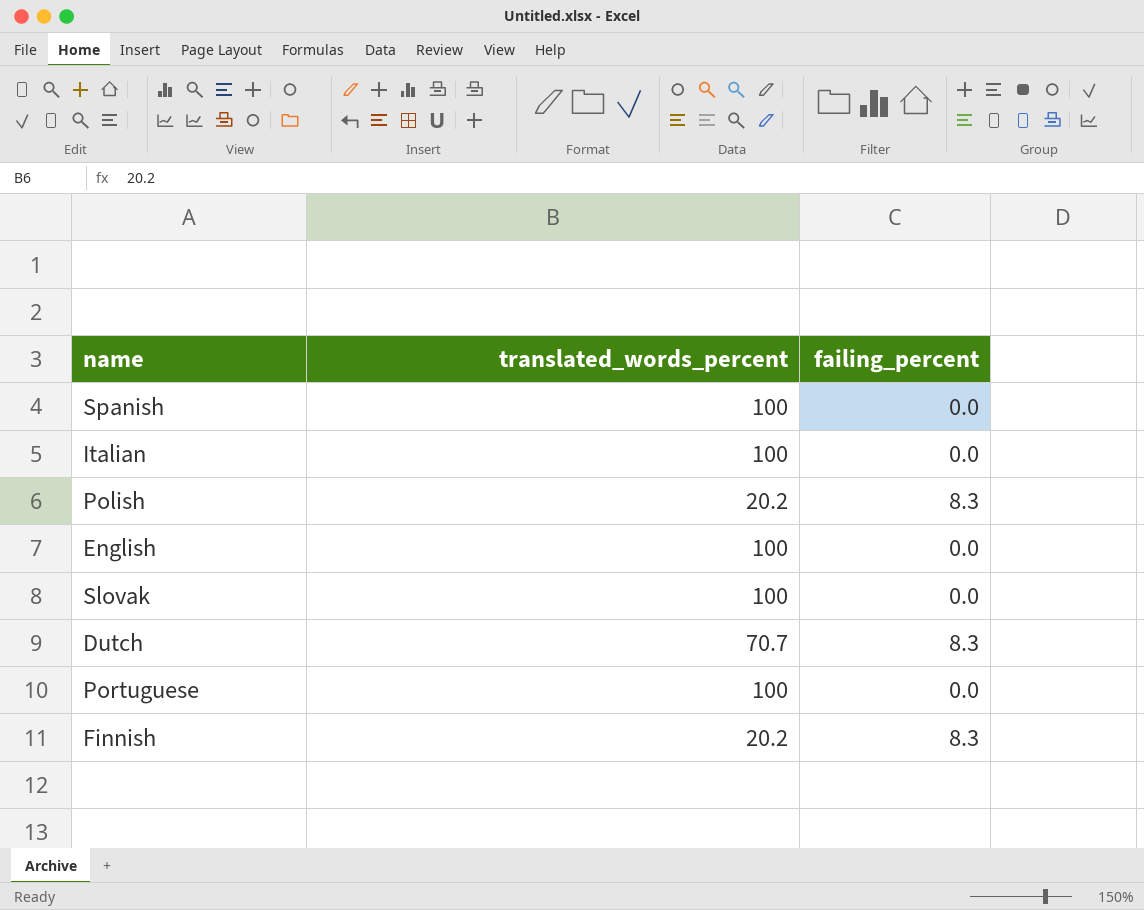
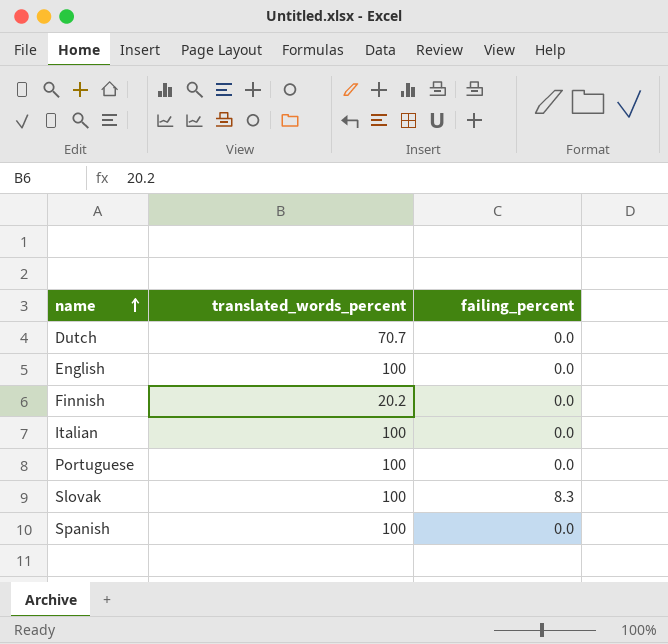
row order: none -> name ascending
row Polish: 20.2 | 8.3 -> none
Dutch | failing_percent: 8.3 -> 0.0
Finnish | failing_percent: 8.3 -> 0.0
Slovak | failing_percent: 0.0 -> 8.3

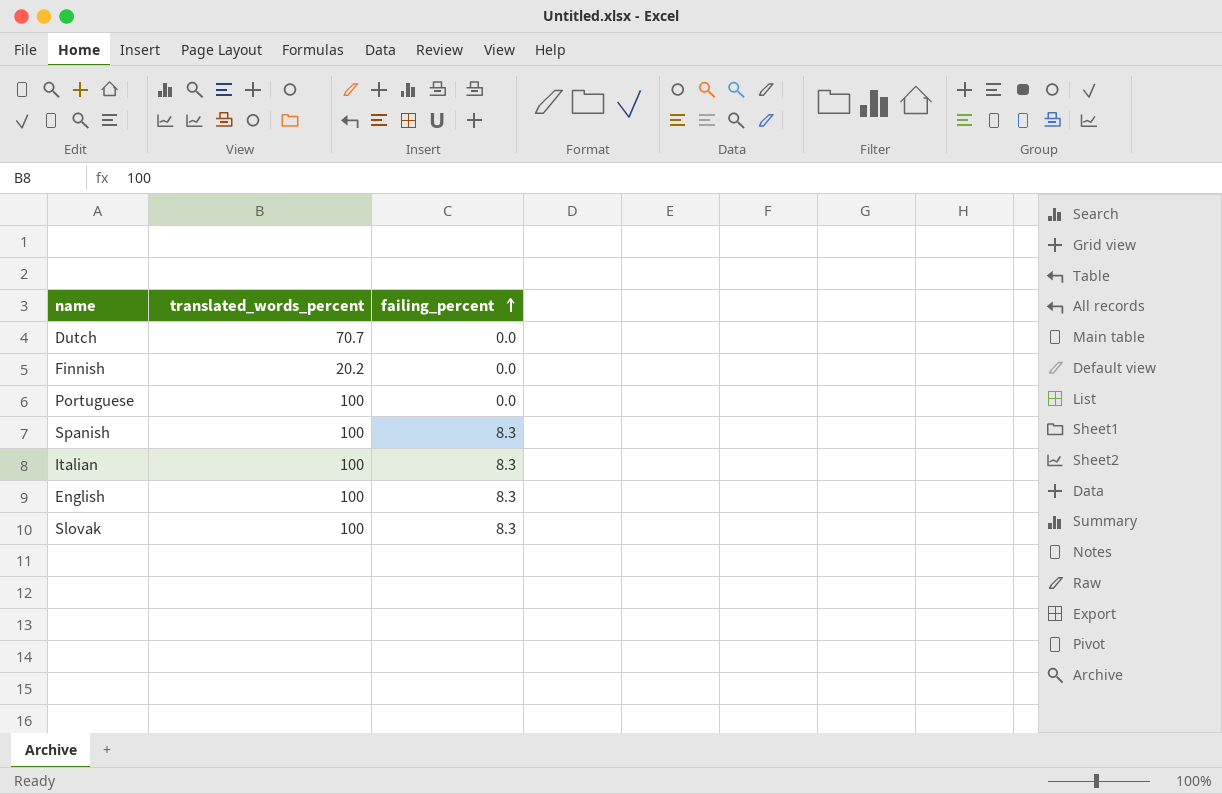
row order: name ascending -> failing_percent ascending
Spanish | failing_percent: 0.0 -> 8.3
Italian | failing_percent: 0.0 -> 8.3
English | failing_percent: 0.0 -> 8.3

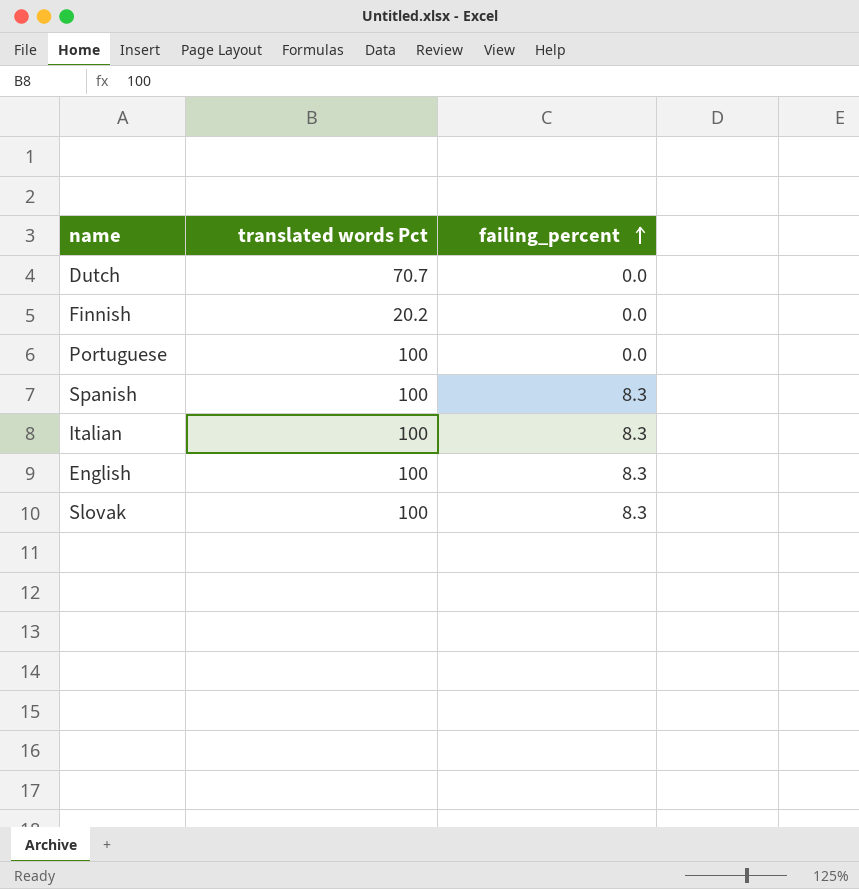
column name: translated_words_percent -> translated words Pct

